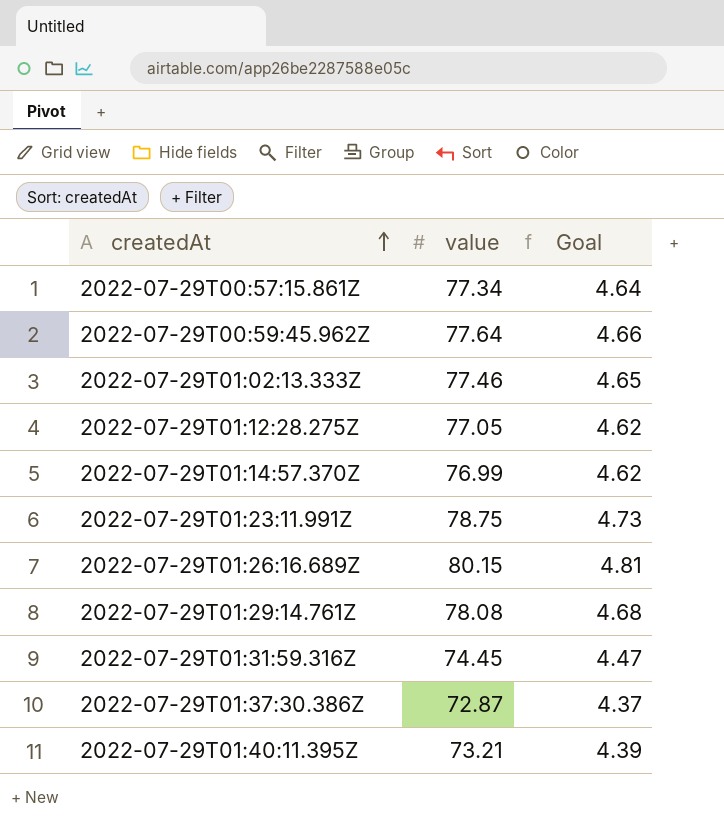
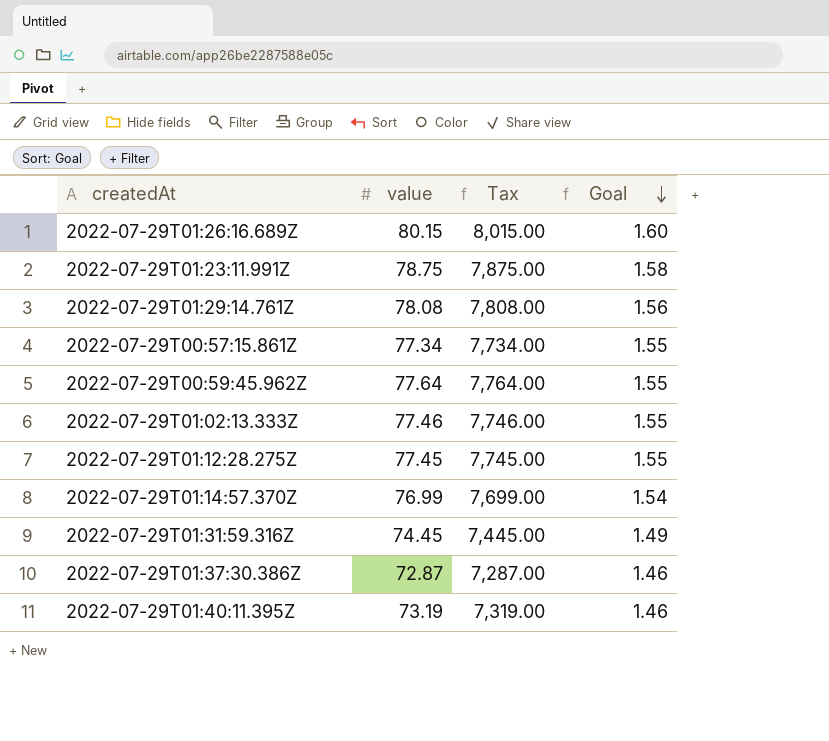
row order: createdAt ascending -> Goal descending
column Tax | formula: none -> [value] * 100
column Goal | formula: [value] * 0.06 -> [value] * 0.02
2022-07-29T01:12:28.275Z | value: 77.05 -> 77.45
2022-07-29T01:40:11.395Z | value: 73.21 -> 73.19

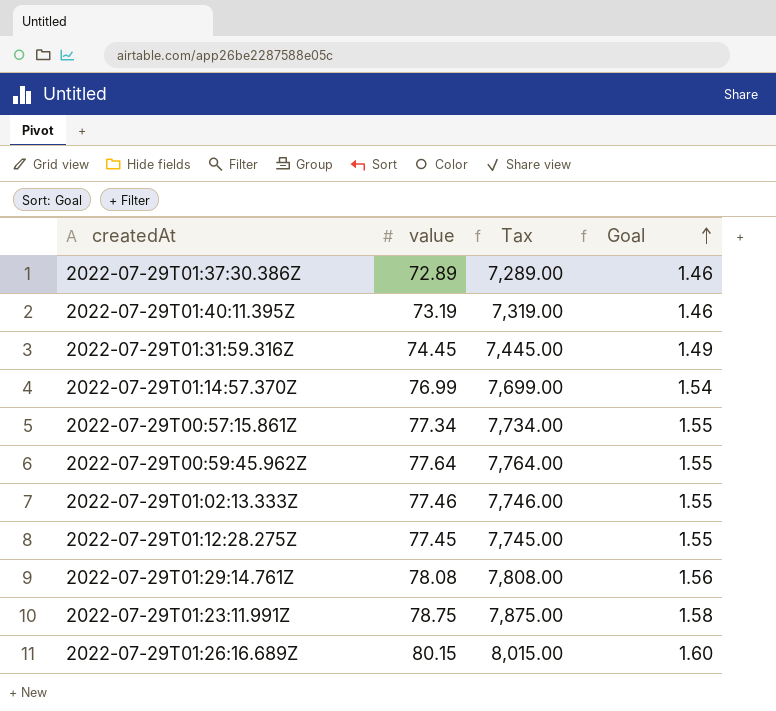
row order: Goal descending -> Goal ascending
2022-07-29T01:37:30.386Z | value: 72.87 -> 72.89
2022-07-29T01:37:30.386Z | Tax: 7,287.00 -> 7,289.00

